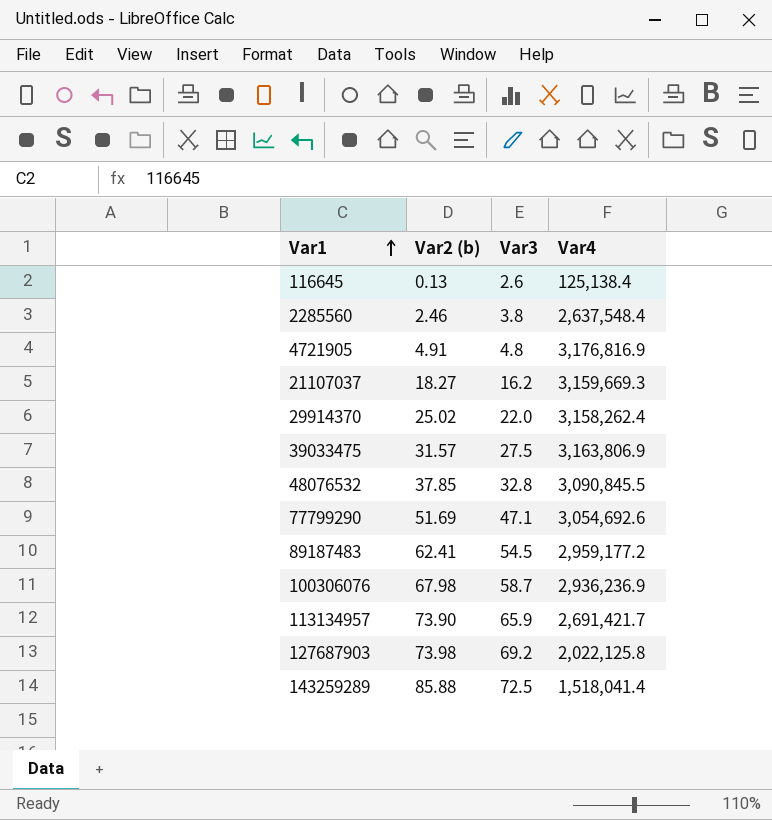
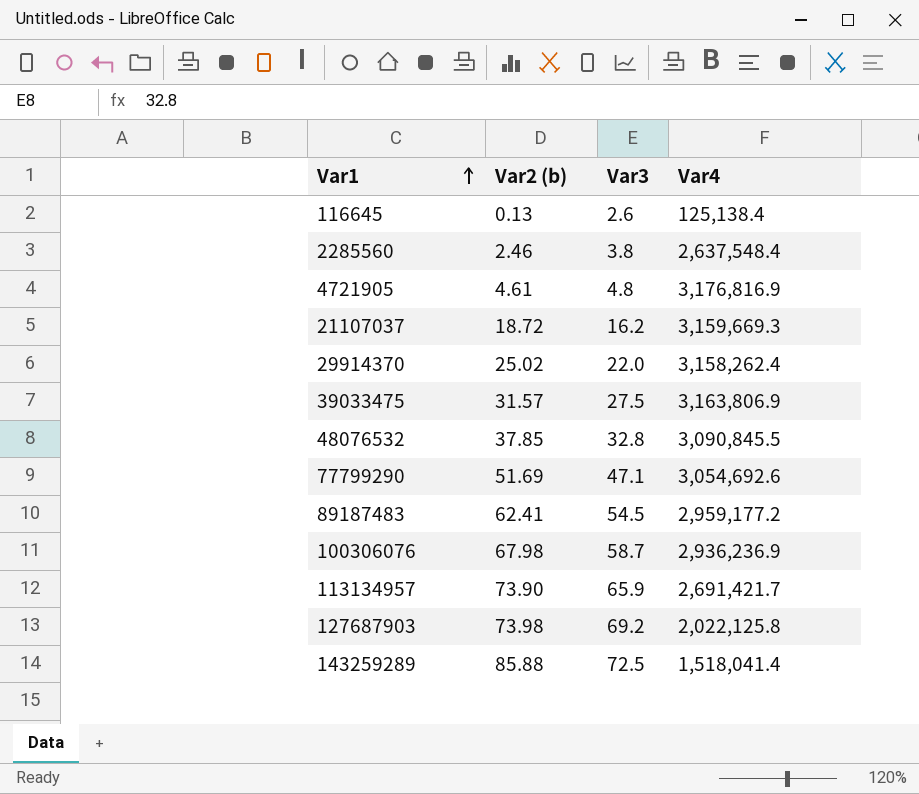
4721905 | Var2 (b): 4.91 -> 4.61
21107037 | Var2 (b): 18.27 -> 18.72

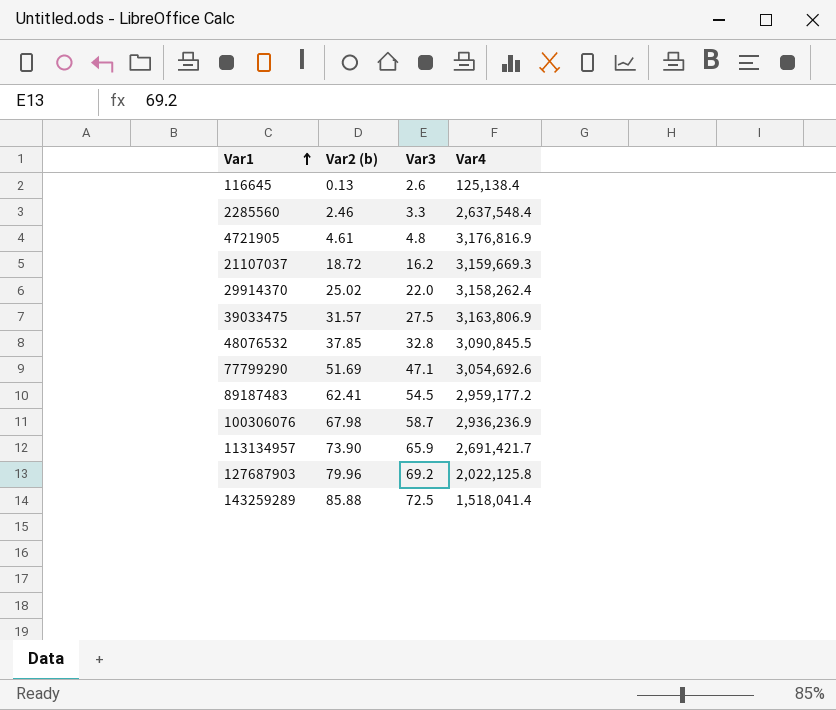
2285560 | Var3: 3.8 -> 3.3
127687903 | Var2 (b): 73.98 -> 79.96

